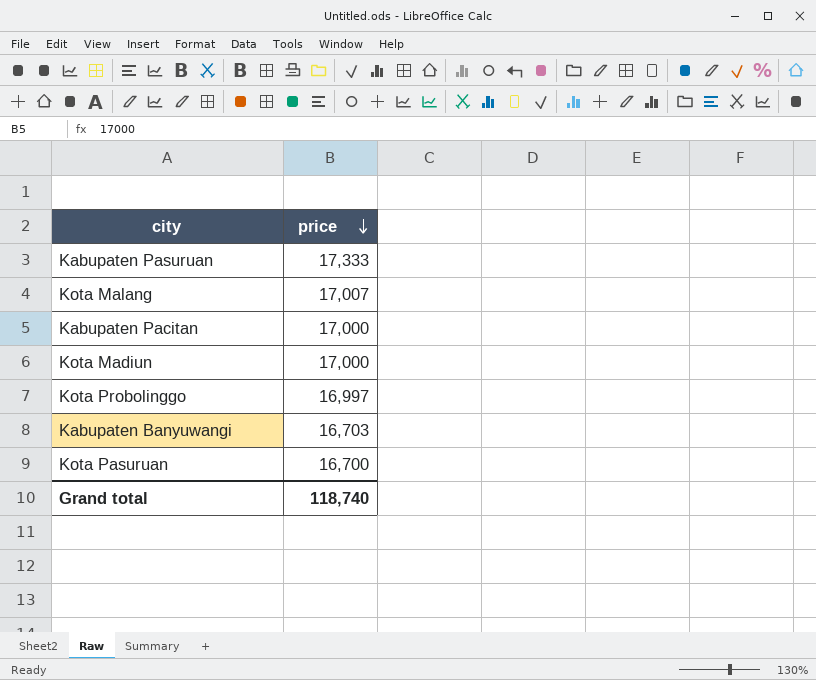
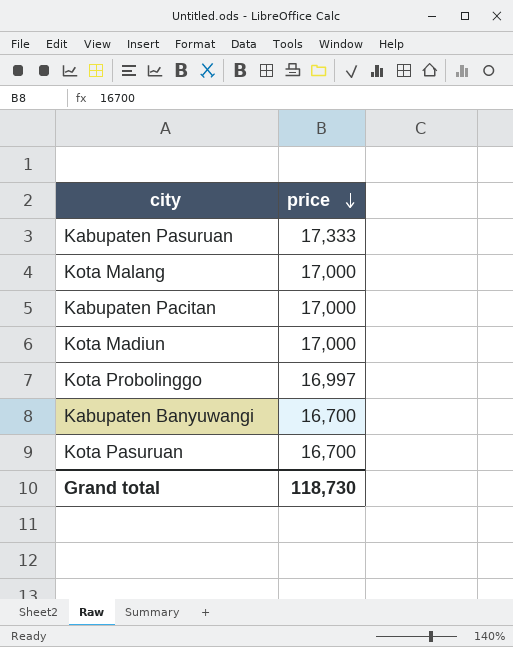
Kota Malang | price: 17,007 -> 17,000
Kabupaten Banyuwangi | price: 16,703 -> 16,700
Grand total | price: 118,740 -> 118,730

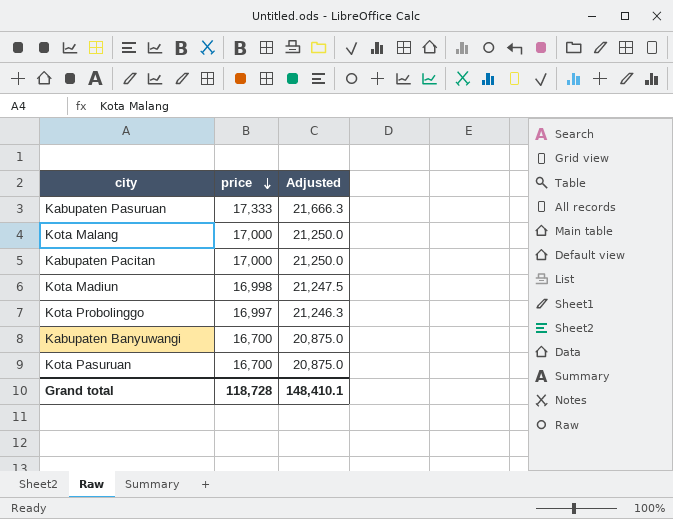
column Adjusted | formula: none -> [price] * 1.25
Kota Madiun | price: 17,000 -> 16,998
Grand total | price: 118,730 -> 118,728

